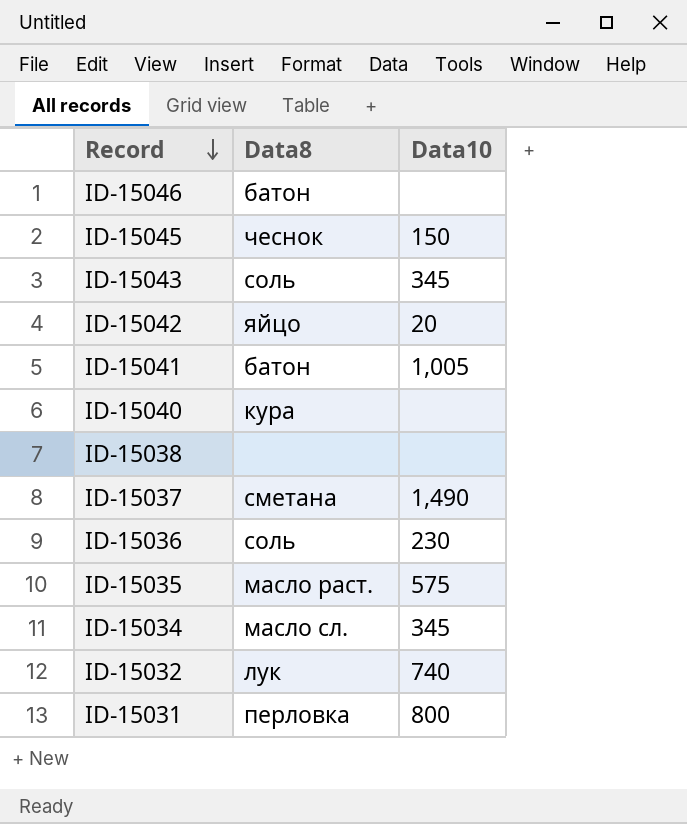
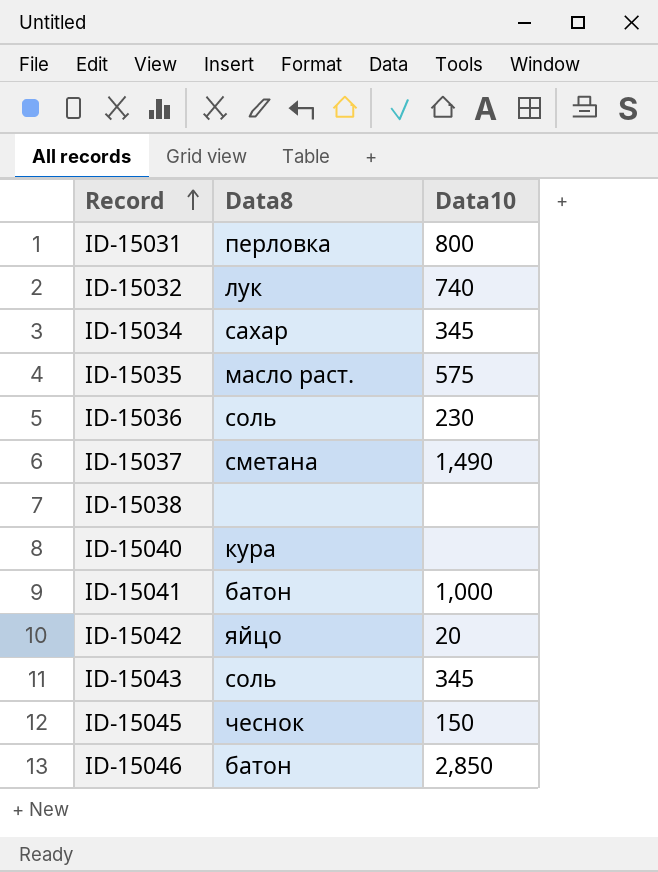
row order: Record descending -> Record ascending
ID-15034 | Data8: масло сл. -> сахар
ID-15041 | Data10: 1,005 -> 1,000
ID-15046 | Data10: none -> 2,850

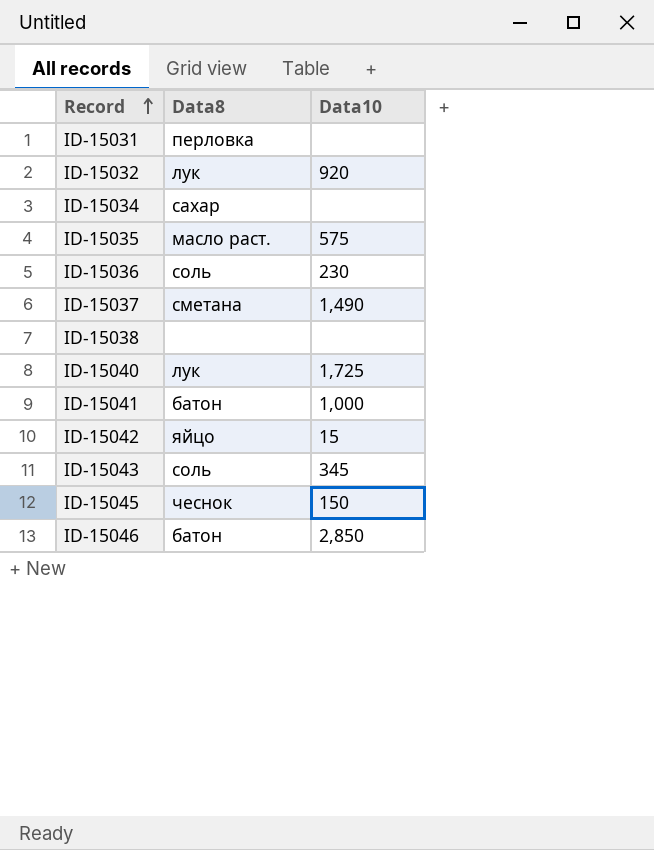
ID-15031 | Data10: 800 -> none
ID-15032 | Data10: 740 -> 920
ID-15034 | Data10: 345 -> none
ID-15040 | Data8: кура -> лук
ID-15040 | Data10: none -> 1,725
ID-15042 | Data10: 20 -> 15

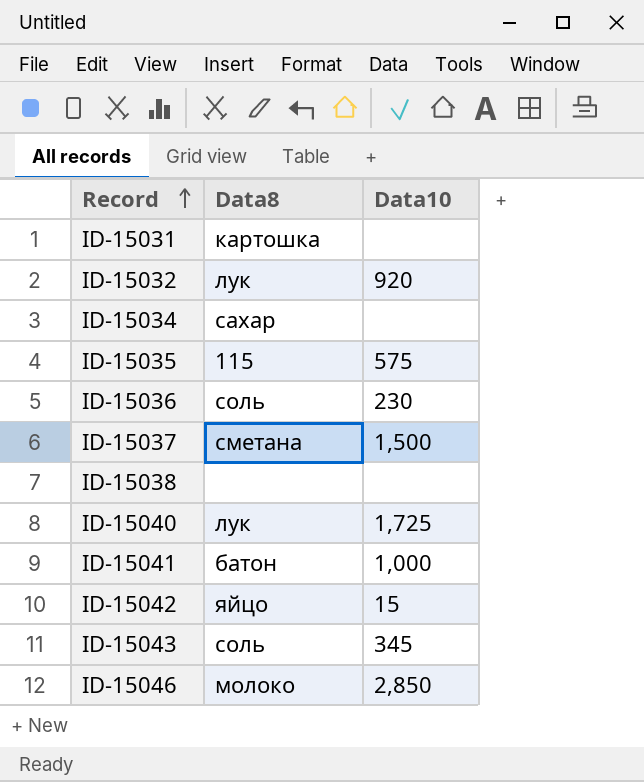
row ID-15045: чеснок | 150 -> none
ID-15031 | Data8: перловка -> картошка
ID-15035 | Data8: масло раст. -> 115
ID-15037 | Data10: 1,490 -> 1,500
ID-15046 | Data8: батон -> молоко

